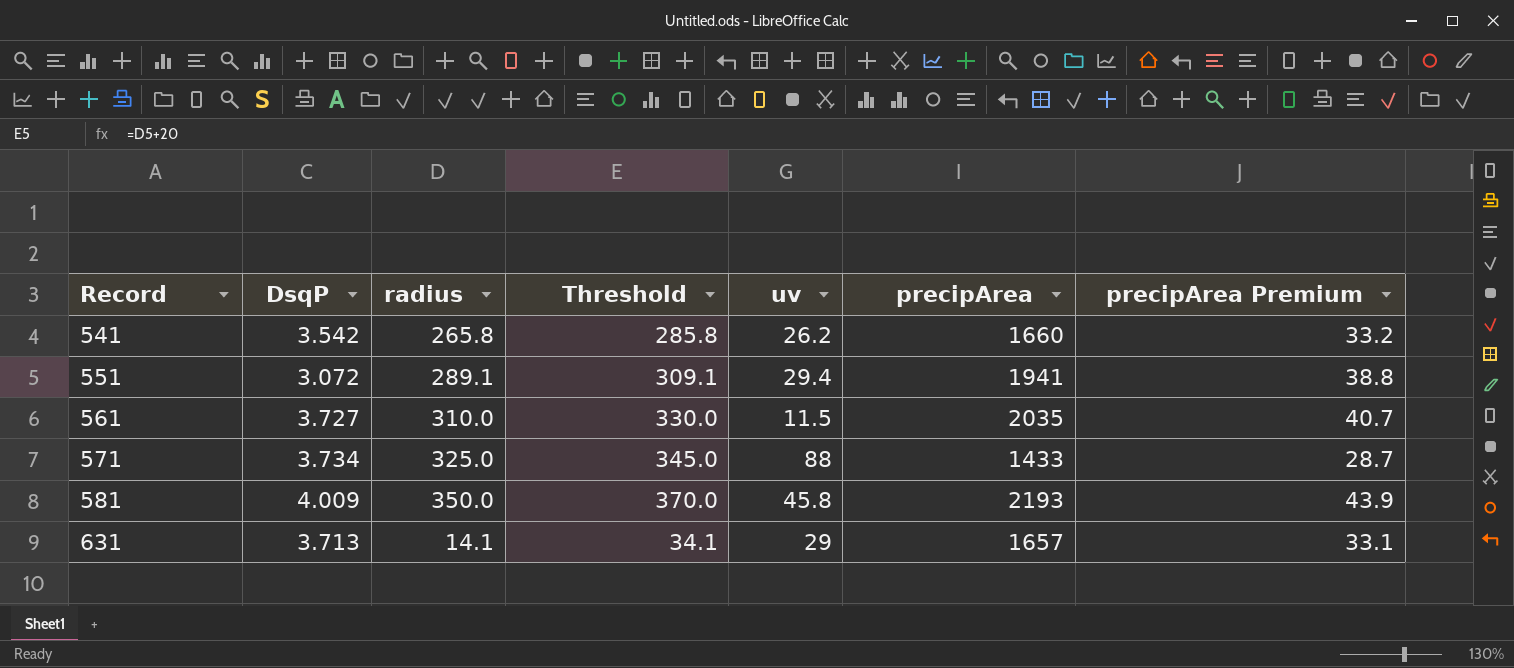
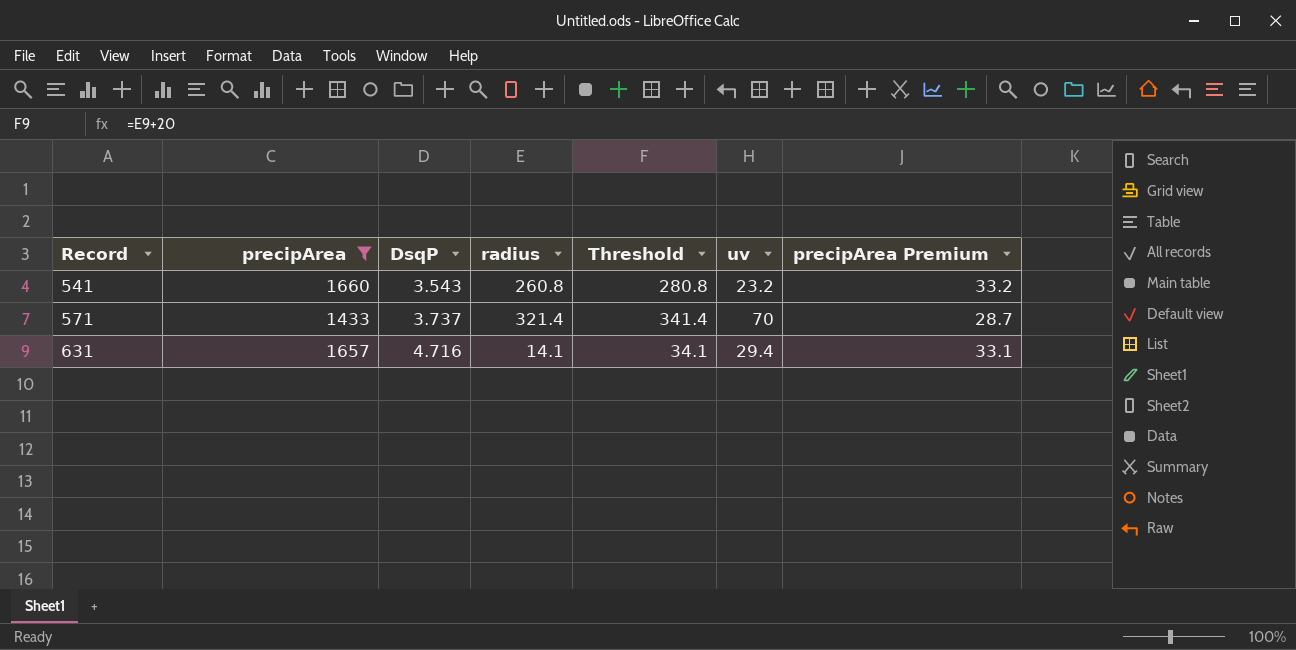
filter: none -> precipArea <= 1660
column precipArea | position: 6 -> 2
541 | DsqP: 3.542 -> 3.543
541 | radius: 265.8 -> 260.8
541 | Threshold: 285.8 -> 280.8
541 | uv: 26.2 -> 23.2
571 | DsqP: 3.734 -> 3.737
571 | radius: 325.0 -> 321.4
571 | Threshold: 345.0 -> 341.4
571 | uv: 88 -> 70
631 | DsqP: 3.713 -> 4.716
631 | uv: 29 -> 29.4

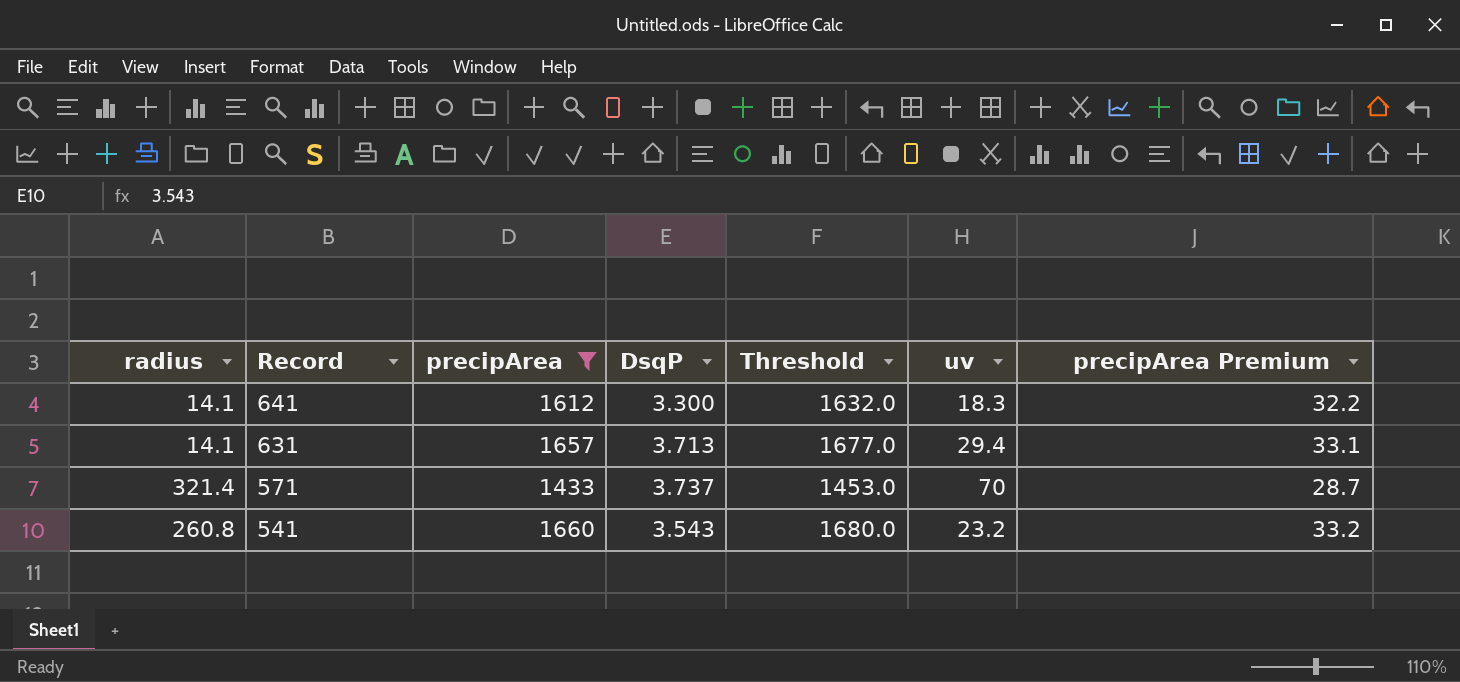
row order: Record ascending -> Record descending
column radius | position: 4 -> 1
column Threshold | formula: [radius] + 20 -> [precipArea] + 20
row 641: none -> 14.1 | 1612 | 3.300 | 1632.0 | 18.3 | 32.2
631 | DsqP: 4.716 -> 3.713

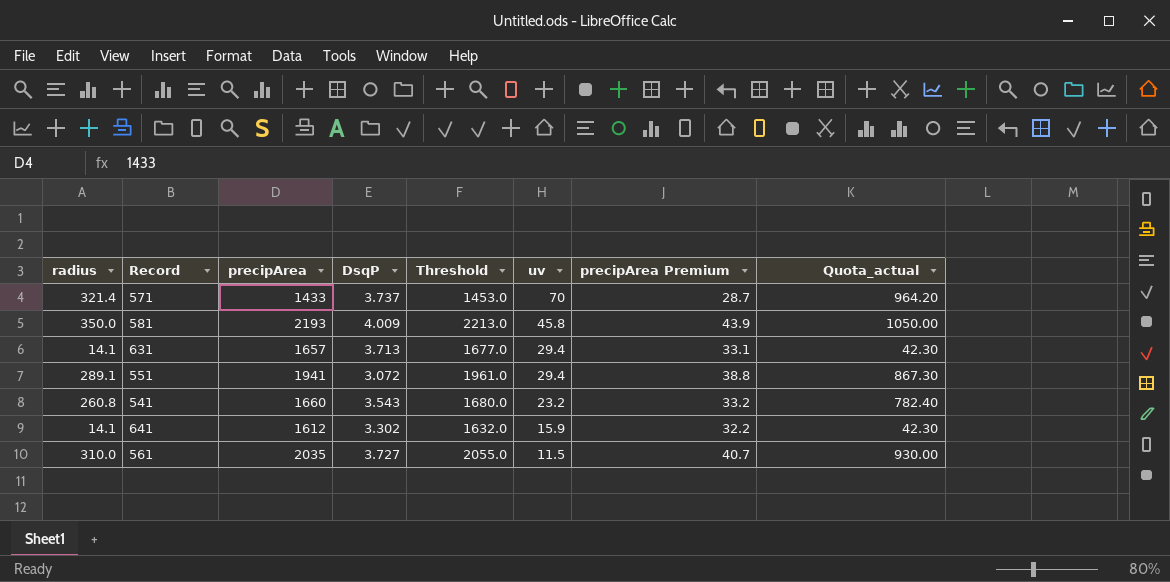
filter: precipArea <= 1660 -> none
row order: Record descending -> uv descending
column Quota_actual | formula: none -> [radius] * 3
641 | DsqP: 3.300 -> 3.302
641 | uv: 18.3 -> 15.9

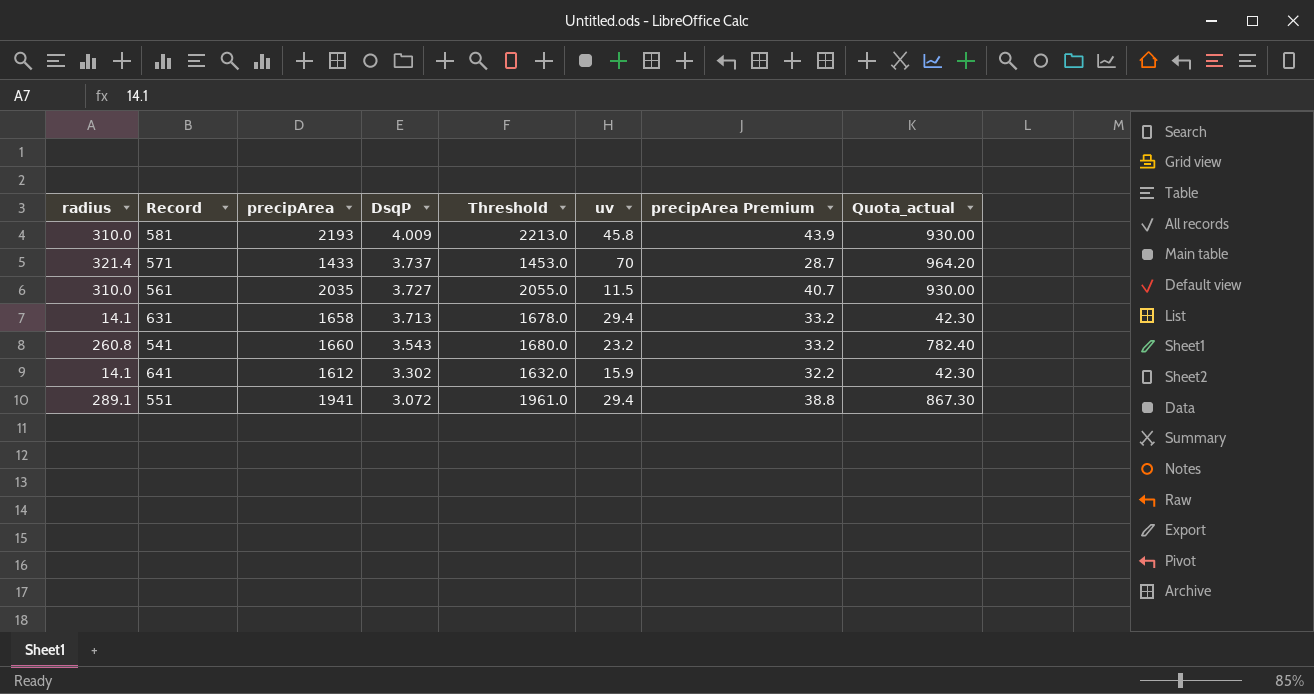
row order: uv descending -> DsqP descending
581 | radius: 350.0 -> 310.0
581 | Quota_actual: 1050.00 -> 930.00
631 | precipArea: 1657 -> 1658
631 | Threshold: 1677.0 -> 1678.0
631 | precipArea Premium: 33.1 -> 33.2

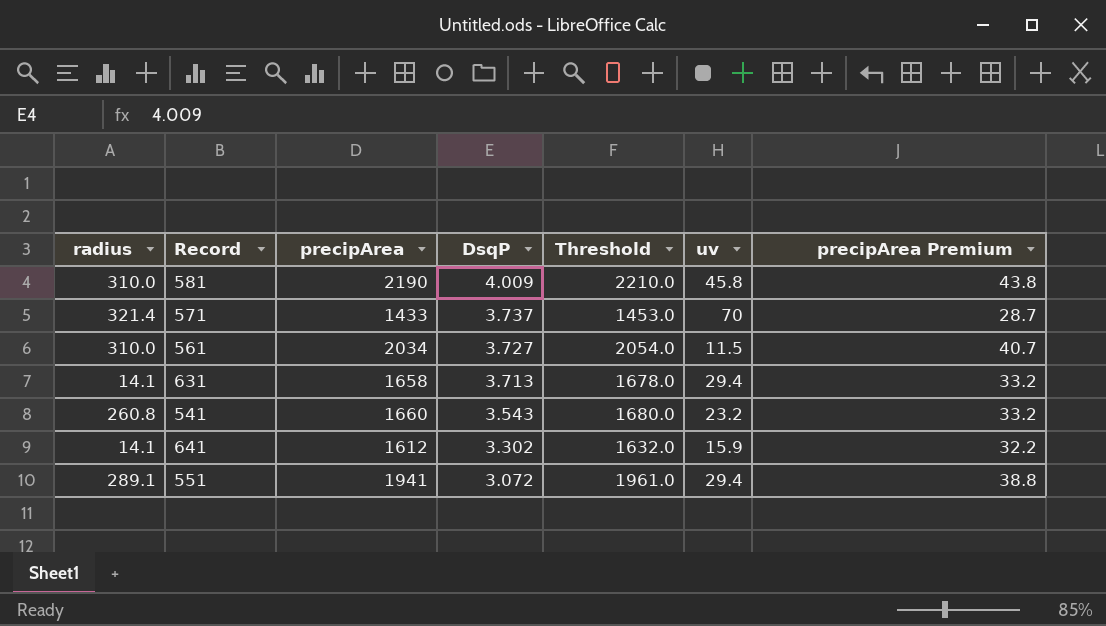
column Quota_actual | formula: [radius] * 3 -> none
581 | precipArea: 2193 -> 2190
581 | Threshold: 2213.0 -> 2210.0
581 | precipArea Premium: 43.9 -> 43.8
561 | precipArea: 2035 -> 2034
561 | Threshold: 2055.0 -> 2054.0

